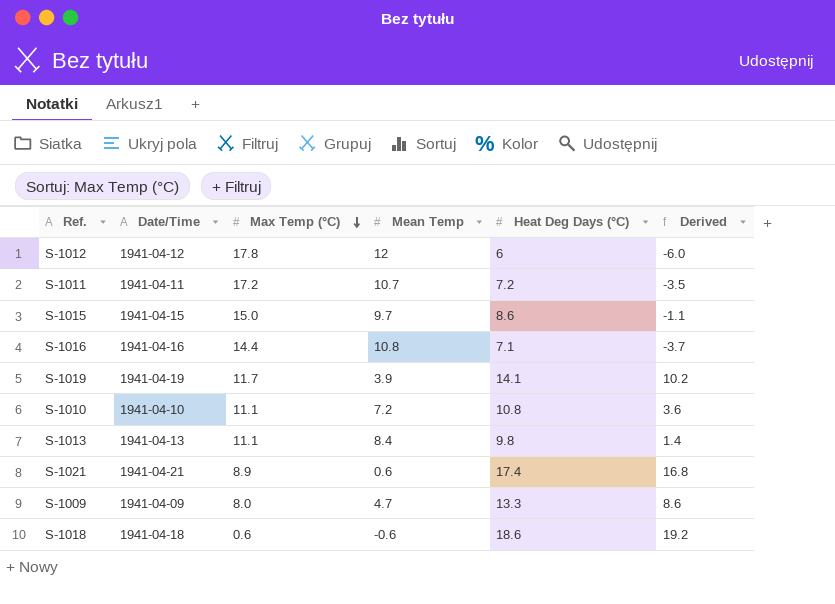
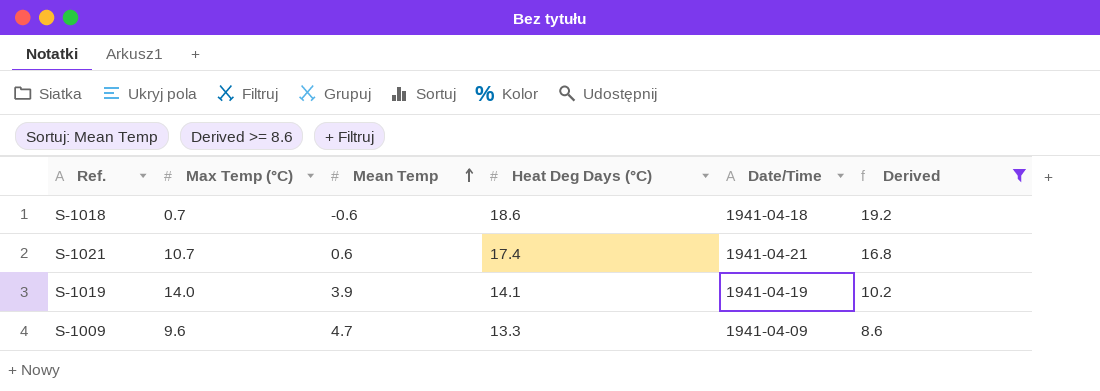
filter: none -> Derived >= 8.6
row order: Max Temp (°C) descending -> Mean Temp ascending
column Date/Time | position: 2 -> 5
S-1018 | Max Temp (°C): 0.6 -> 0.7
S-1021 | Max Temp (°C): 8.9 -> 10.7
S-1019 | Max Temp (°C): 11.7 -> 14.0
S-1009 | Max Temp (°C): 8.0 -> 9.6

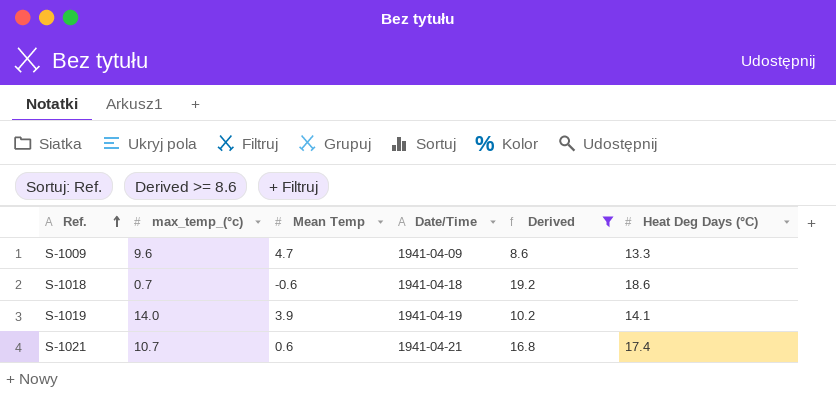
row order: Mean Temp ascending -> Ref. ascending
column name: Max Temp (°C) -> max_temp_(°c)
column Heat Deg Days (°C) | position: 4 -> 6

